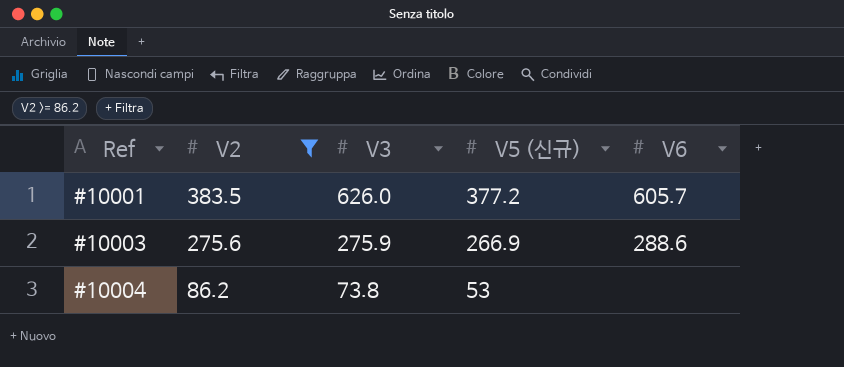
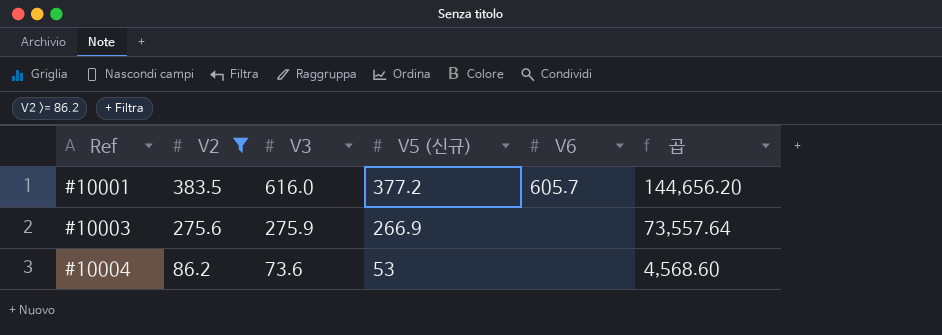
column 곱 | formula: none -> [V2] * [V5 (신규)]
#10001 | V3: 626.0 -> 616.0
#10003 | V6: 288.6 -> none
#10004 | V3: 73.8 -> 73.6

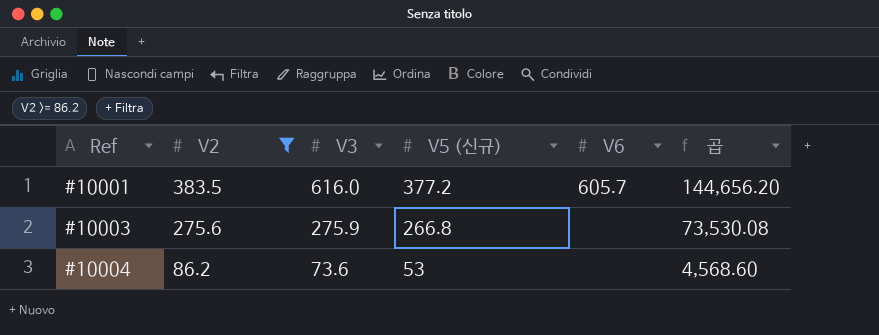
#10003 | V5 (신규): 266.9 -> 266.8
#10003 | 곱: 73,557.64 -> 73,530.08

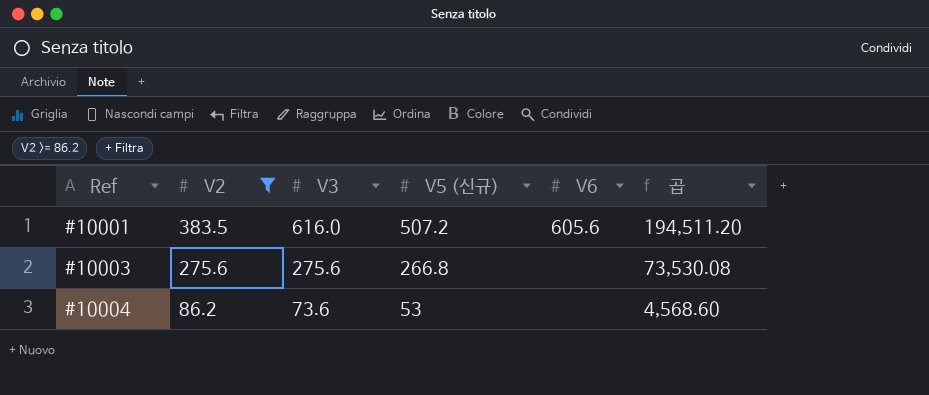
#10001 | V5 (신규): 377.2 -> 507.2
#10001 | V6: 605.7 -> 605.6
#10001 | 곱: 144,656.20 -> 194,511.20
#10003 | V3: 275.9 -> 275.6

